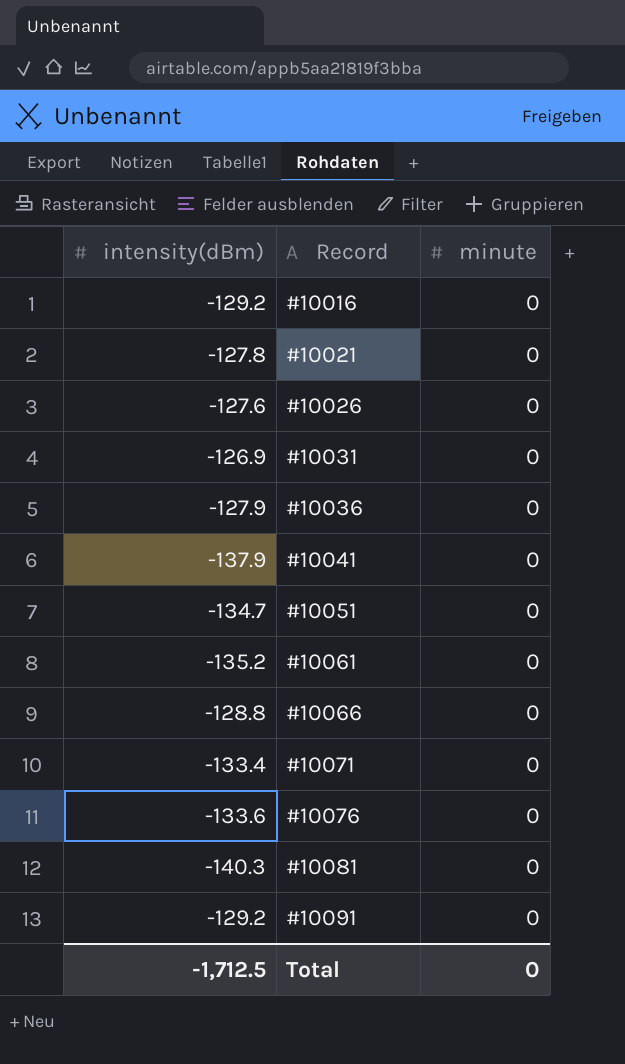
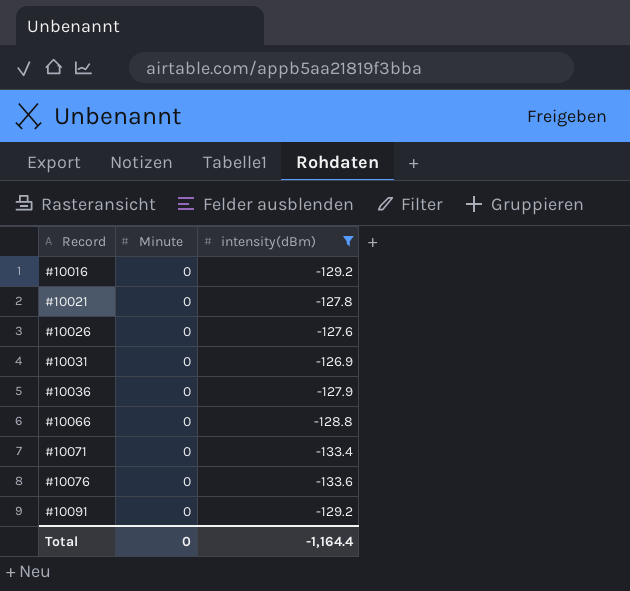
filter: none -> intensity(dBm) >= -133.6
column name: minute -> Minute
column intensity(dBm) | position: 1 -> 3
Total | intensity(dBm): -1,712.5 -> -1,164.4

